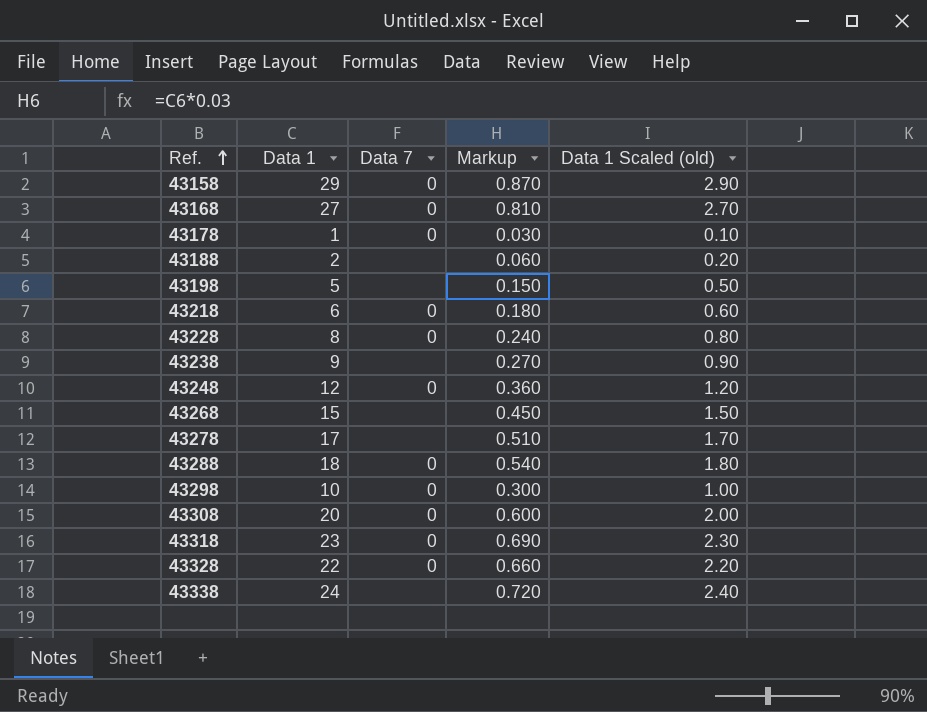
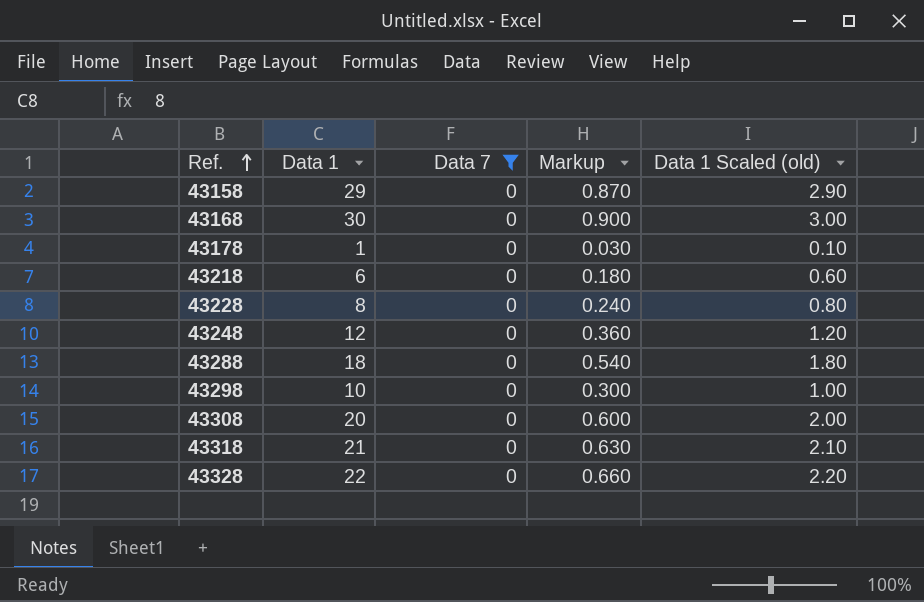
filter: none -> Data 7 = 0
43168 | Data 1: 27 -> 30
43168 | Markup: 0.810 -> 0.900
43168 | Data 1 Scaled (old): 2.70 -> 3.00
43318 | Data 1: 23 -> 21
43318 | Markup: 0.690 -> 0.630
43318 | Data 1 Scaled (old): 2.30 -> 2.10

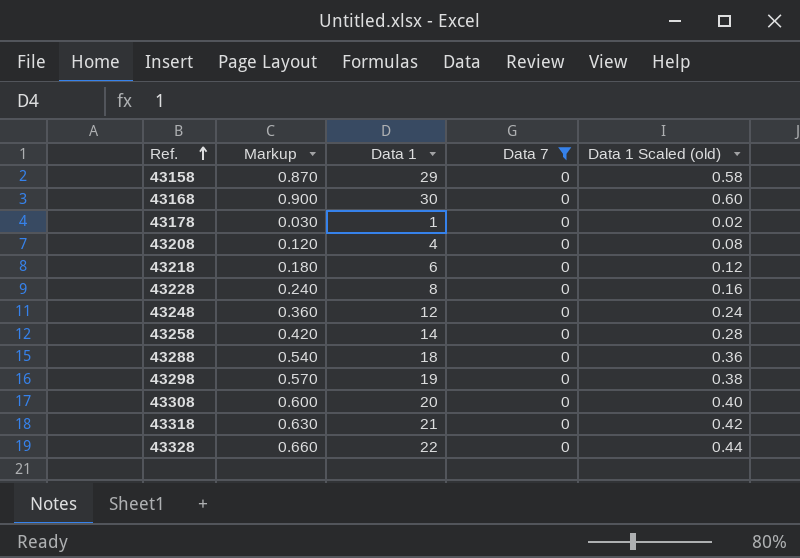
column Markup | position: 4 -> 2
column Data 1 Scaled (old) | formula: [Data 1] * 0.1 -> [Data 1] * 0.02
row 43208: none -> 0.120 | 4 | 0 | 0.08
row 43258: none -> 0.420 | 14 | 0 | 0.28
43298 | Markup: 0.300 -> 0.570
43298 | Data 1: 10 -> 19

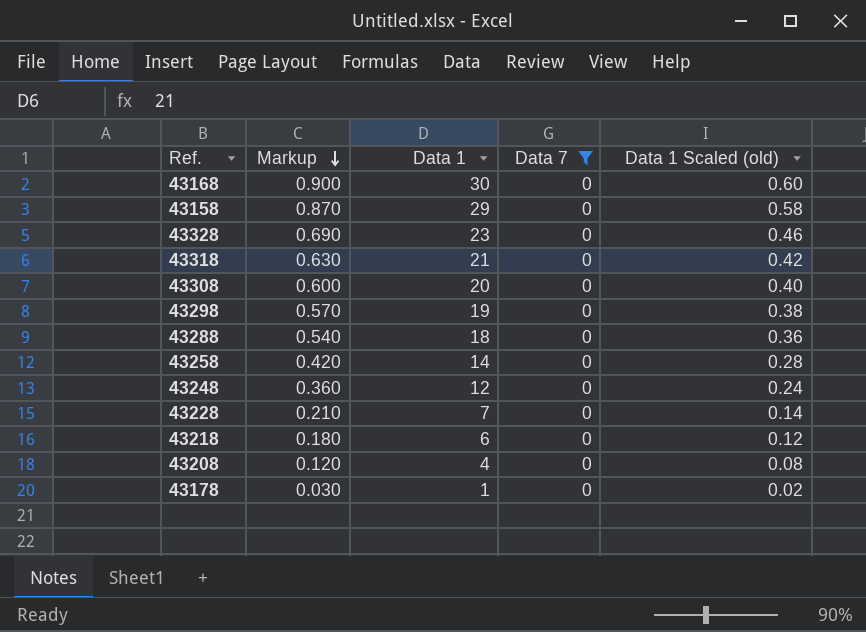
row order: Ref. ascending -> Markup descending
43328 | Markup: 0.660 -> 0.690
43328 | Data 1: 22 -> 23
43328 | Data 1 Scaled (old): 0.44 -> 0.46
43228 | Markup: 0.240 -> 0.210
43228 | Data 1: 8 -> 7
43228 | Data 1 Scaled (old): 0.16 -> 0.14

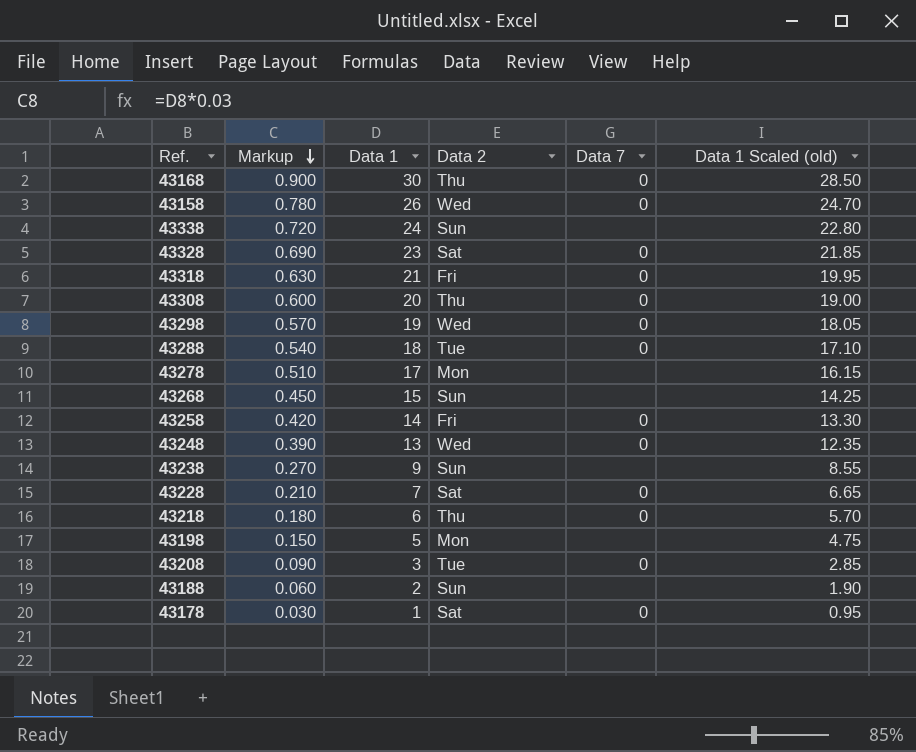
filter: Data 7 = 0 -> none
column Data 2 | position: none -> 4
column Data 1 Scaled (old) | formula: [Data 1] * 0.02 -> [Data 1] * 0.95
43158 | Markup: 0.870 -> 0.780
43158 | Data 1: 29 -> 26
43248 | Markup: 0.360 -> 0.390
43248 | Data 1: 12 -> 13
43208 | Markup: 0.120 -> 0.090
43208 | Data 1: 4 -> 3

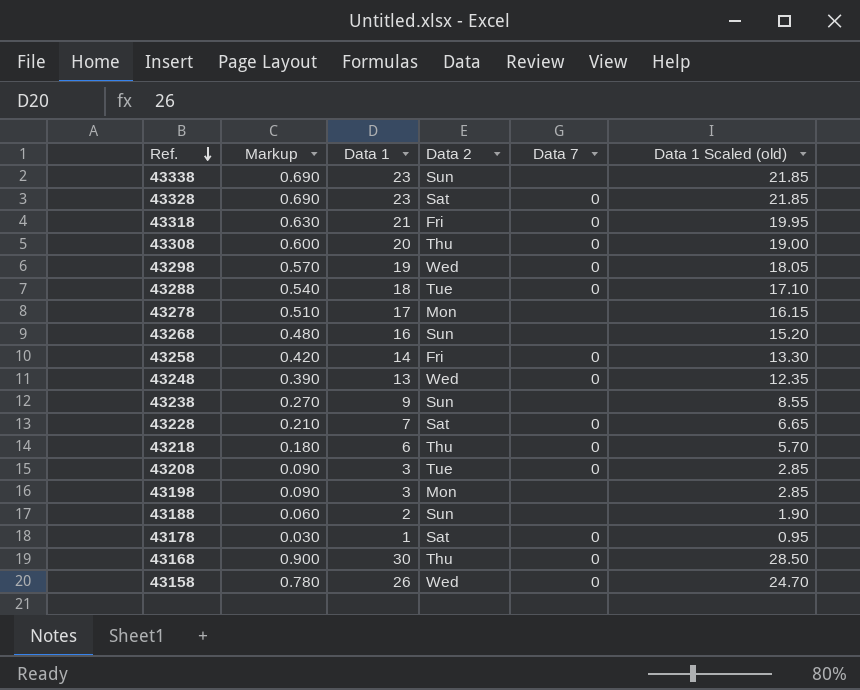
row order: Markup descending -> Ref. descending
43338 | Markup: 0.720 -> 0.690
43338 | Data 1: 24 -> 23
43338 | Data 1 Scaled (old): 22.80 -> 21.85
43268 | Markup: 0.450 -> 0.480
43268 | Data 1: 15 -> 16
43268 | Data 1 Scaled (old): 14.25 -> 15.20
43198 | Markup: 0.150 -> 0.090
43198 | Data 1: 5 -> 3
43198 | Data 1 Scaled (old): 4.75 -> 2.85

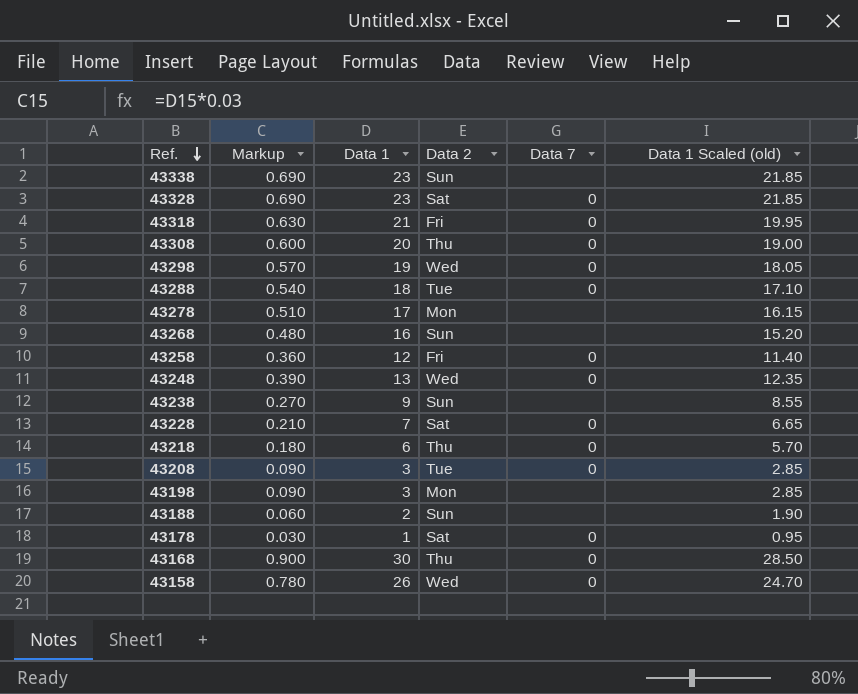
43258 | Markup: 0.420 -> 0.360
43258 | Data 1: 14 -> 12
43258 | Data 1 Scaled (old): 13.30 -> 11.40

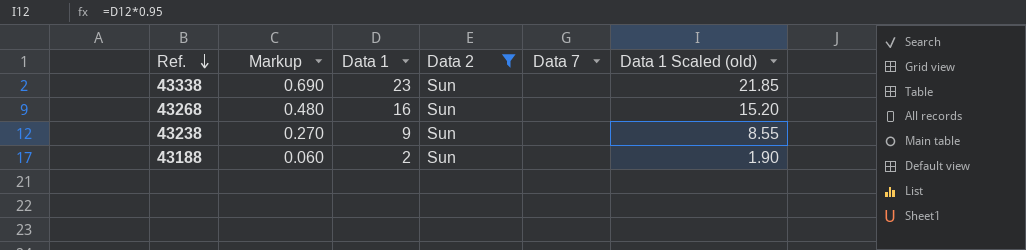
filter: none -> Data 2 = Sun

